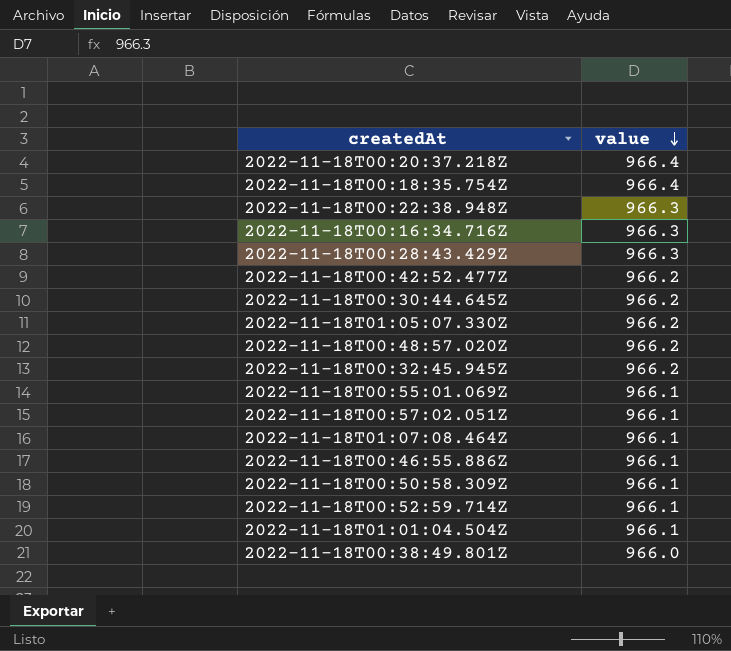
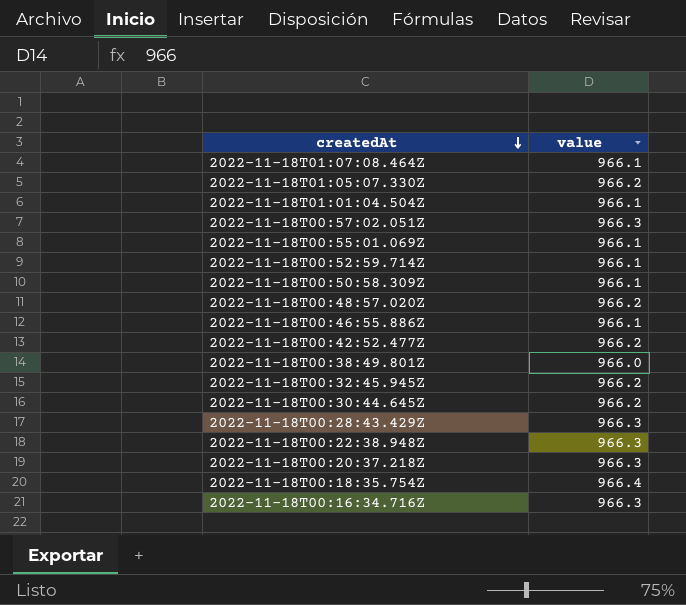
row order: value descending -> createdAt descending
2022-11-18T00:57:02.051Z | value: 966.1 -> 966.3
2022-11-18T00:20:37.218Z | value: 966.4 -> 966.3

